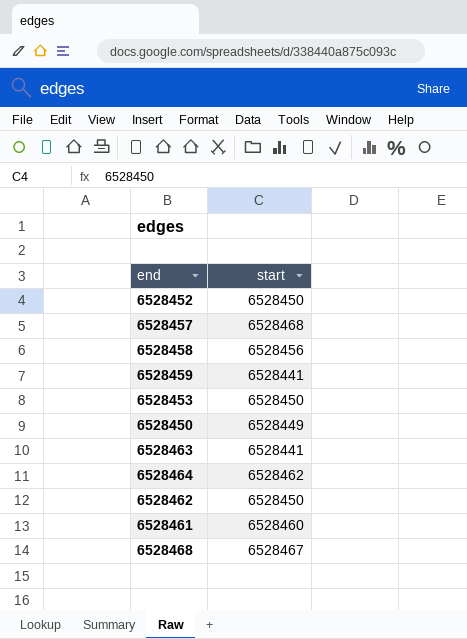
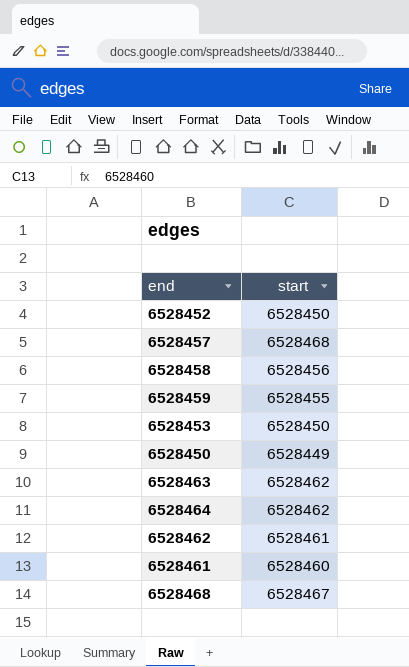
6528459 | start: 6528441 -> 6528455
6528463 | start: 6528441 -> 6528462
6528462 | start: 6528450 -> 6528461

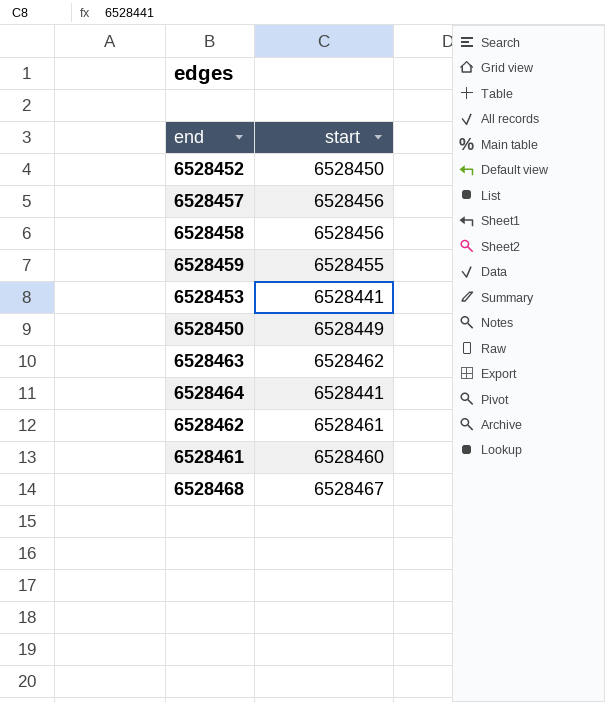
6528457 | start: 6528468 -> 6528456
6528453 | start: 6528450 -> 6528441
6528464 | start: 6528462 -> 6528441

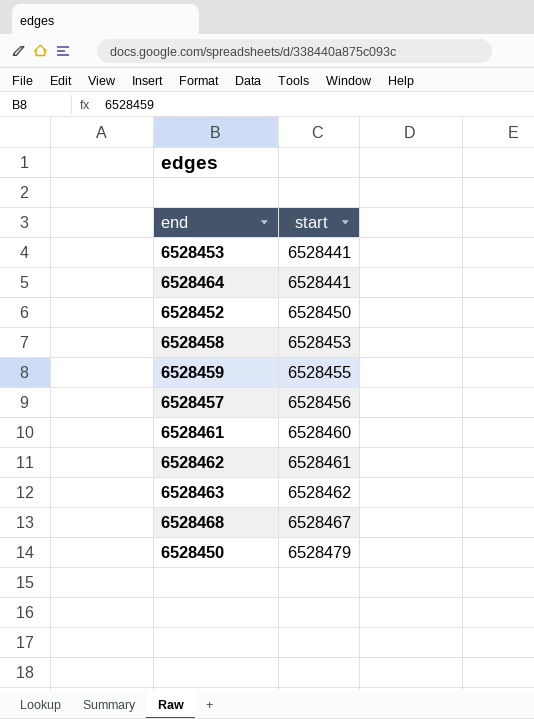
row order: none -> start ascending
6528458 | start: 6528456 -> 6528453
6528450 | start: 6528449 -> 6528479

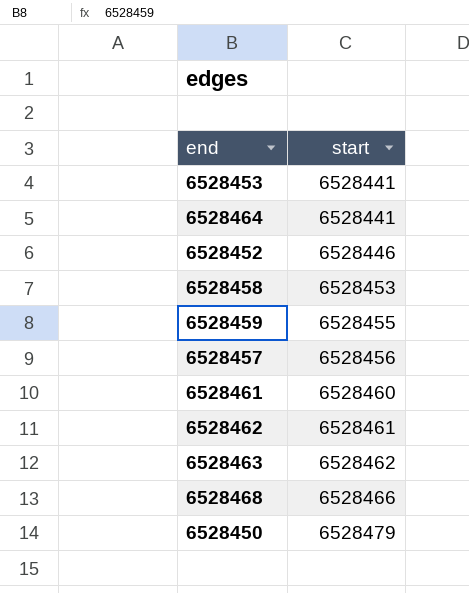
6528452 | start: 6528450 -> 6528446
6528468 | start: 6528467 -> 6528466

